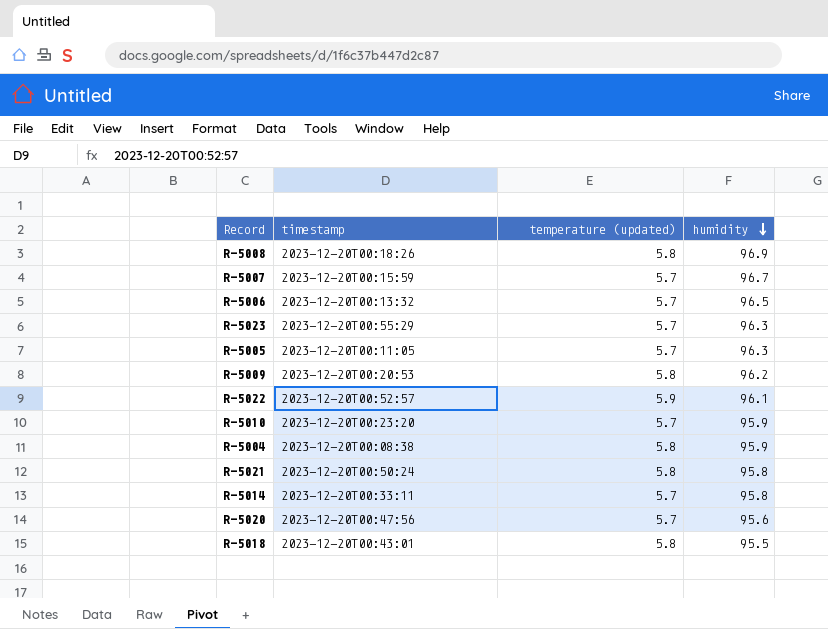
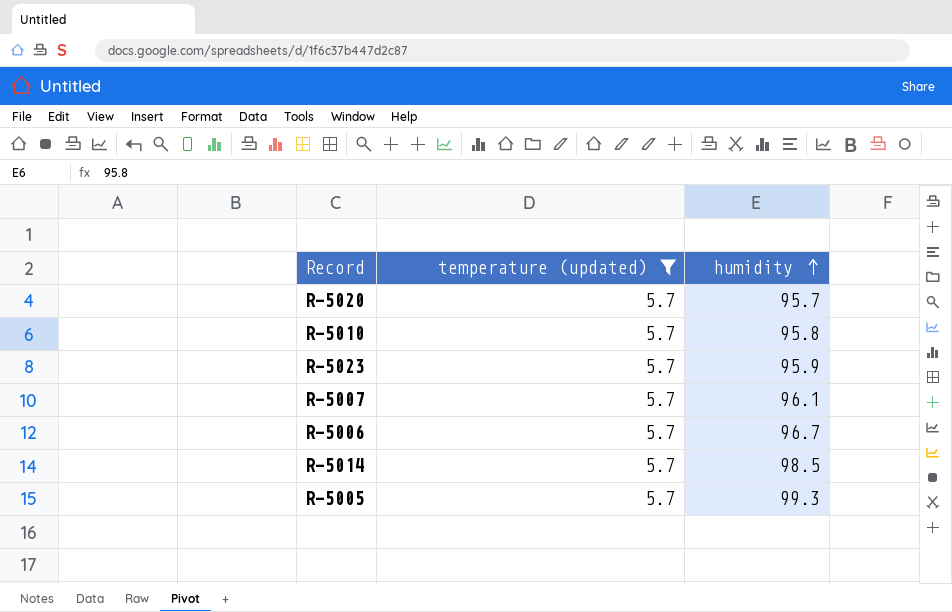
filter: none -> temperature (updated) = 5.7
row order: humidity descending -> humidity ascending
column timestamp | position: 2 -> none
R-5020 | humidity: 95.6 -> 95.7
R-5010 | humidity: 95.9 -> 95.8
R-5023 | humidity: 96.3 -> 95.9
R-5007 | humidity: 96.7 -> 96.1
R-5006 | humidity: 96.5 -> 96.7
R-5014 | humidity: 95.8 -> 98.5
R-5005 | humidity: 96.3 -> 99.3

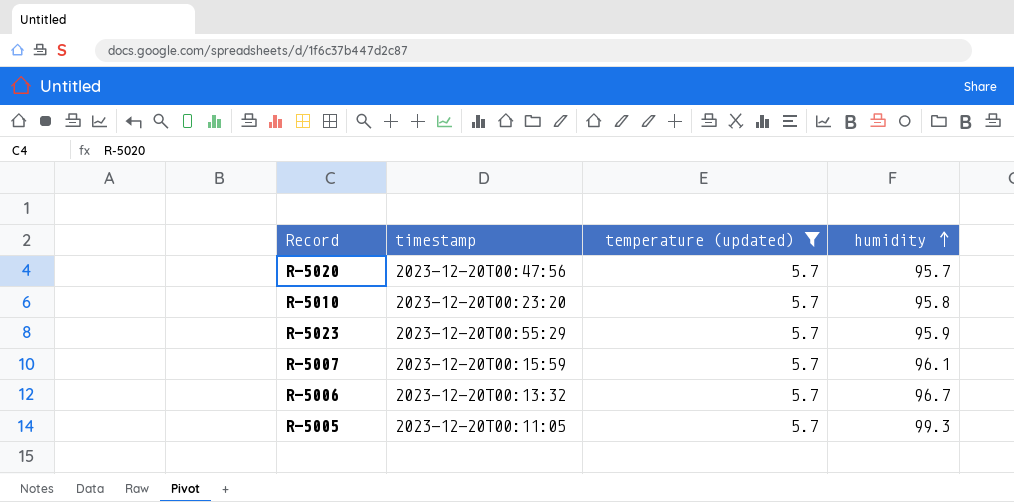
column timestamp | position: none -> 2
row R-5014: 5.7 | 98.5 -> none

